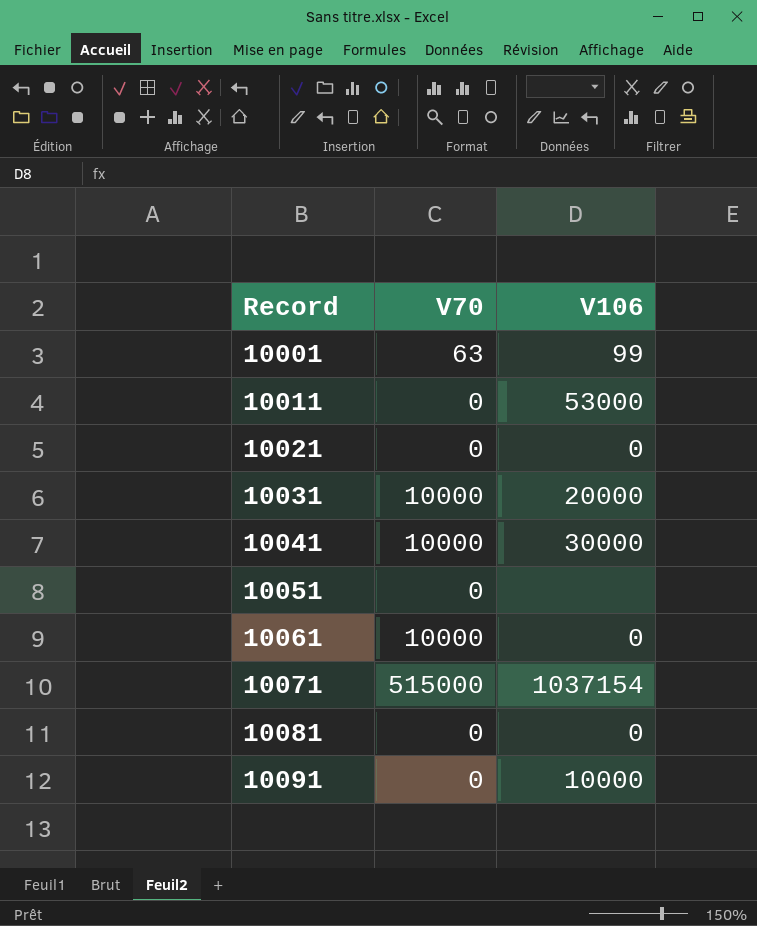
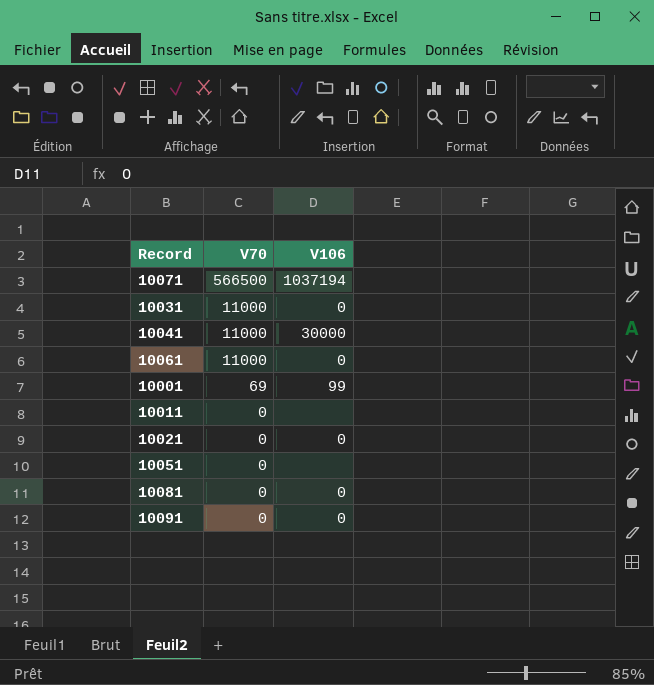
row order: Record ascending -> V70 descending
10071 | V70: 515000 -> 566500
10071 | V106: 1037154 -> 1037194
10031 | V70: 10000 -> 11000
10031 | V106: 20000 -> 0
10041 | V70: 10000 -> 11000
10061 | V70: 10000 -> 11000
10001 | V70: 63 -> 69
10011 | V106: 53000 -> none
10091 | V106: 10000 -> 0

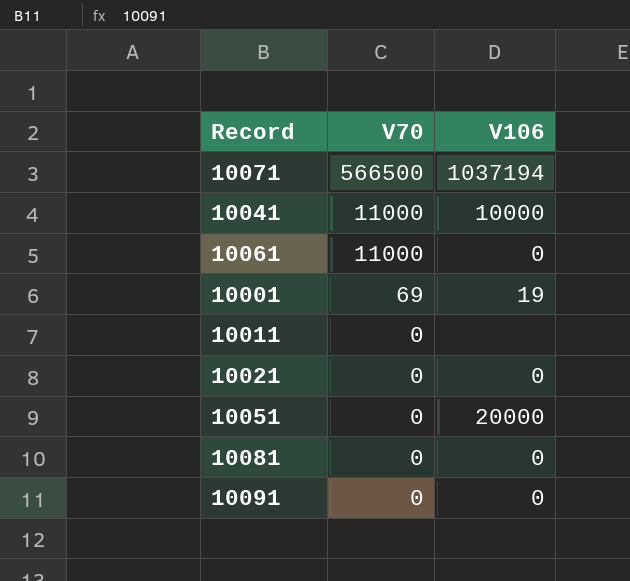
row 10031: 11000 | 0 -> none
10041 | V106: 30000 -> 10000
10001 | V106: 99 -> 19
10051 | V106: none -> 20000

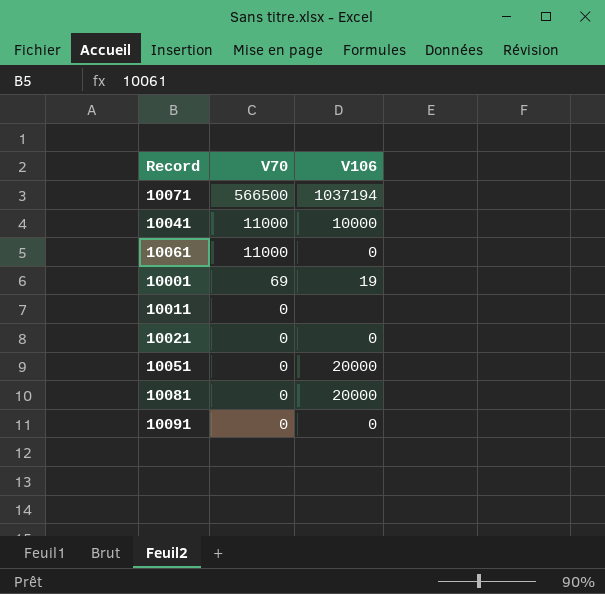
10081 | V106: 0 -> 20000

